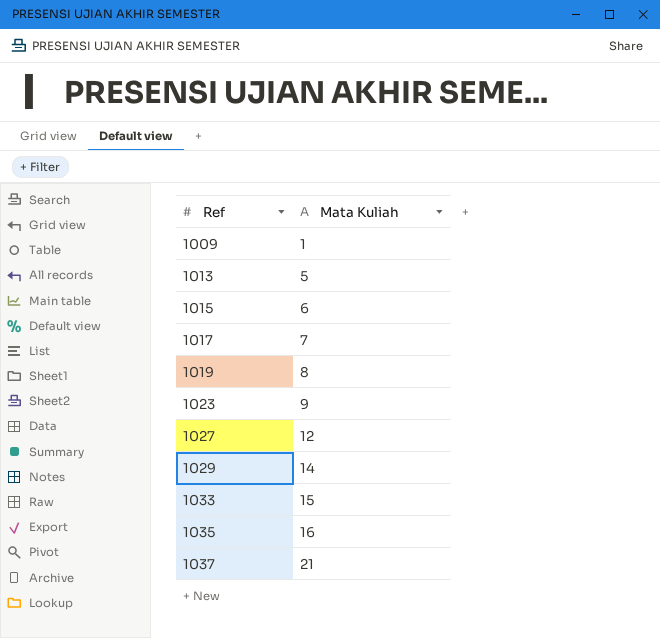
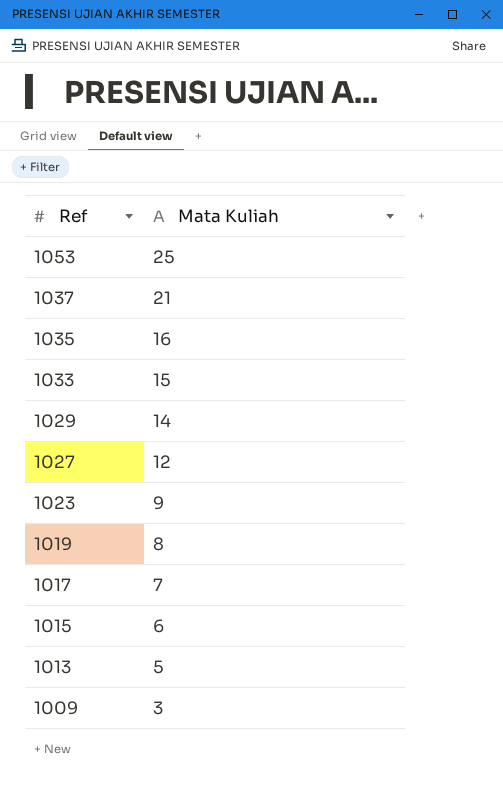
row order: Ref ascending -> Ref descending
row 1053: none -> 25
1009 | Mata Kuliah: 1 -> 3

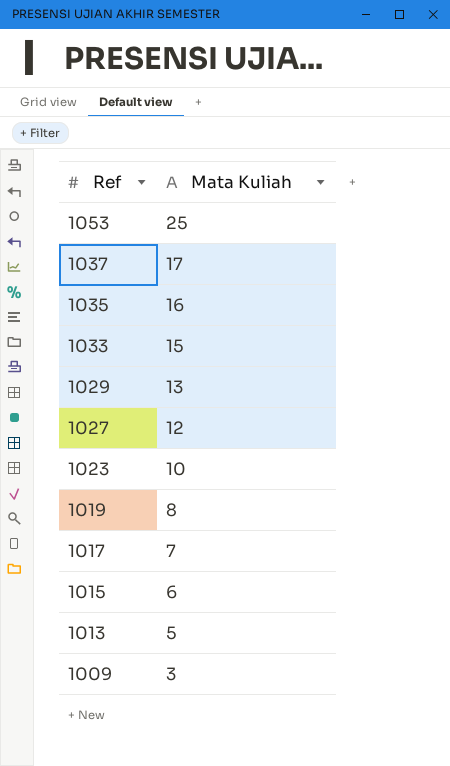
1037 | Mata Kuliah: 21 -> 17
1029 | Mata Kuliah: 14 -> 13
1023 | Mata Kuliah: 9 -> 10

